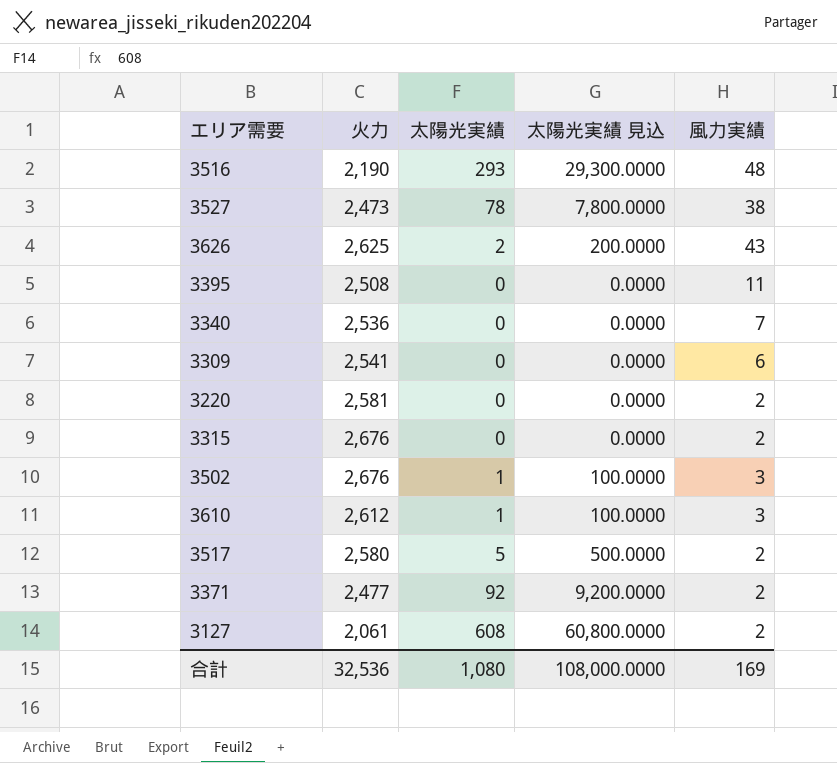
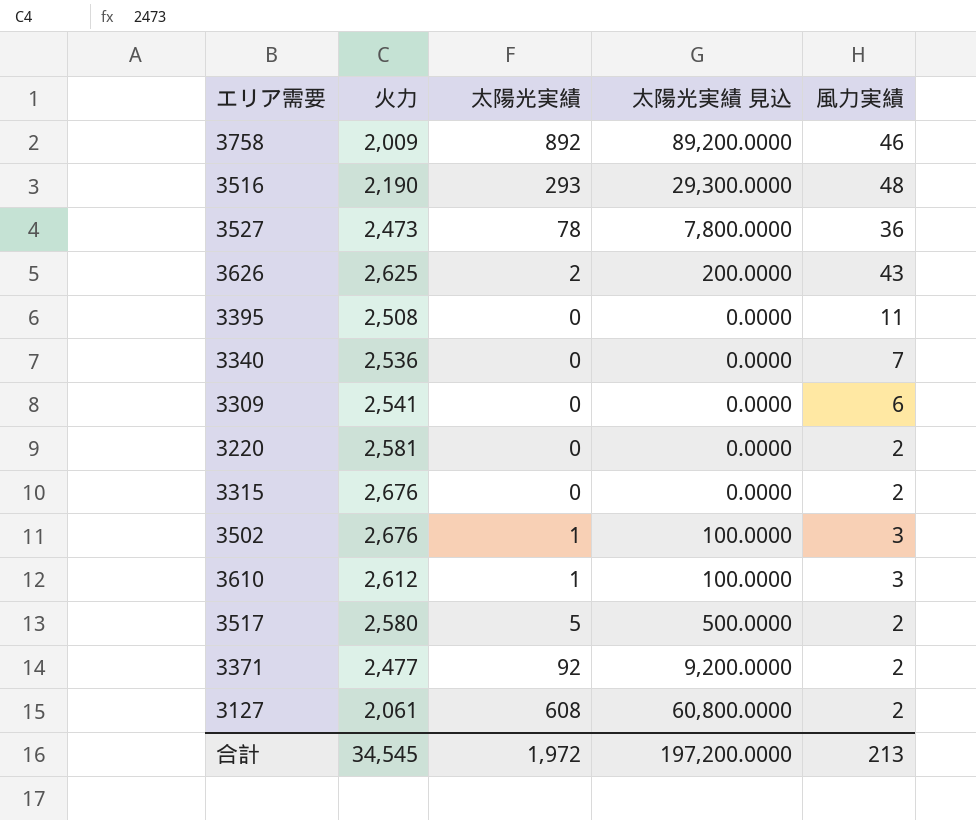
row 3758: none -> 2,009 | 892 | 89,200.0000 | 46
3527 | 風力実績: 38 -> 36
合計 | 火力: 32,536 -> 34,545
合計 | 太陽光実績: 1,080 -> 1,972
合計 | 太陽光実績 見込: 108,000.0000 -> 197,200.0000
合計 | 風力実績: 169 -> 213

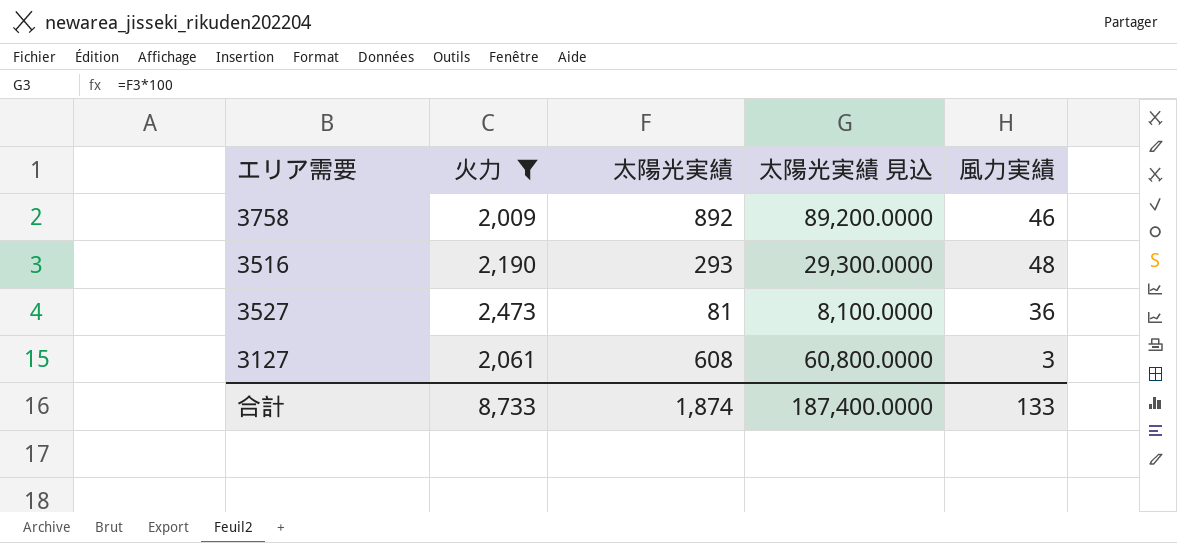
filter: none -> 火力 <= 2,473
3527 | 太陽光実績: 78 -> 81
3527 | 太陽光実績 見込: 7,800.0000 -> 8,100.0000
3127 | 風力実績: 2 -> 3
合計 | 火力: 34,545 -> 8,733
合計 | 太陽光実績: 1,972 -> 1,874
合計 | 太陽光実績 見込: 197,200.0000 -> 187,400.0000
合計 | 風力実績: 213 -> 133

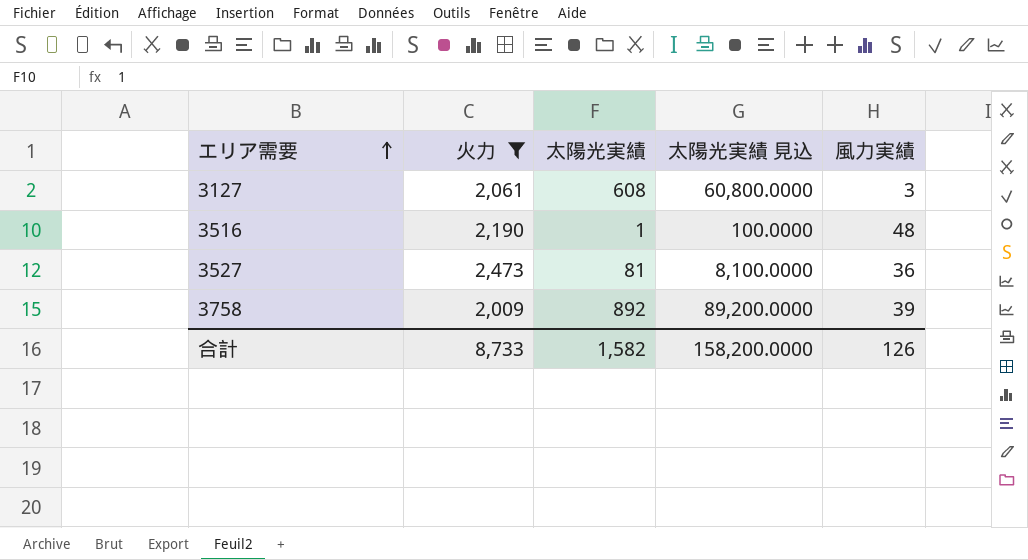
row order: none -> エリア需要 ascending
3516 | 太陽光実績: 293 -> 1
3516 | 太陽光実績 見込: 29,300.0000 -> 100.0000
3758 | 風力実績: 46 -> 39
合計 | 太陽光実績: 1,874 -> 1,582
合計 | 太陽光実績 見込: 187,400.0000 -> 158,200.0000
合計 | 風力実績: 133 -> 126

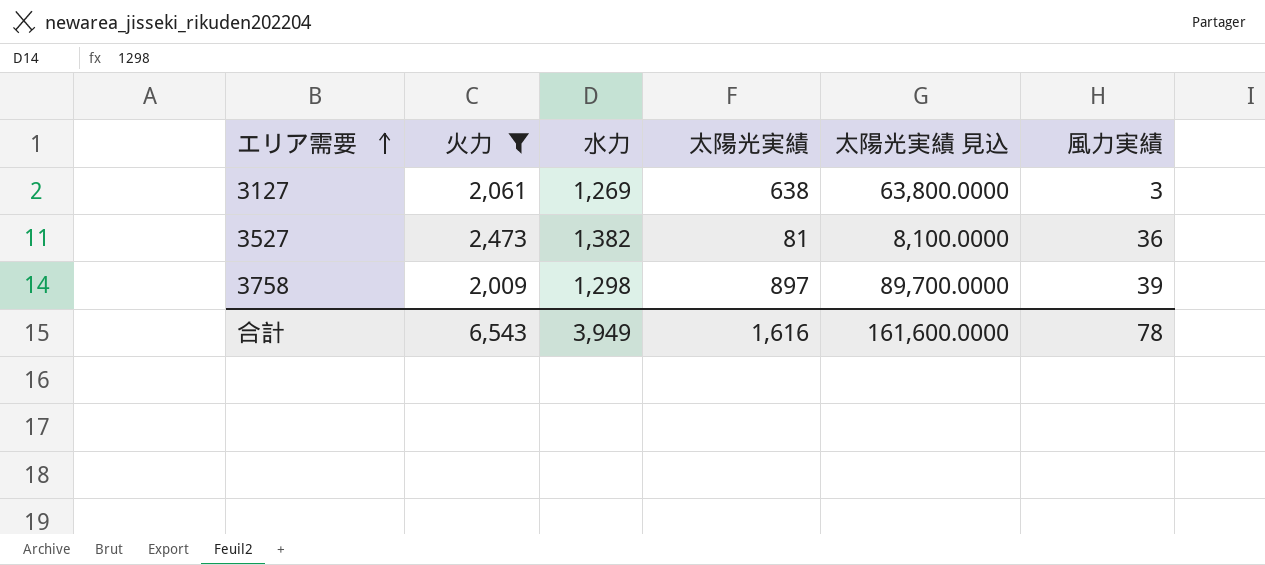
column 水力 | position: none -> 3
row 3516: 2,190 | 1 | 100.0000 | 48 -> none
3127 | 太陽光実績: 608 -> 638
3127 | 太陽光実績 見込: 60,800.0000 -> 63,800.0000
3758 | 太陽光実績: 892 -> 897
3758 | 太陽光実績 見込: 89,200.0000 -> 89,700.0000
合計 | 火力: 8,733 -> 6,543
合計 | 太陽光実績: 1,582 -> 1,616
合計 | 太陽光実績 見込: 158,200.0000 -> 161,600.0000
合計 | 風力実績: 126 -> 78

